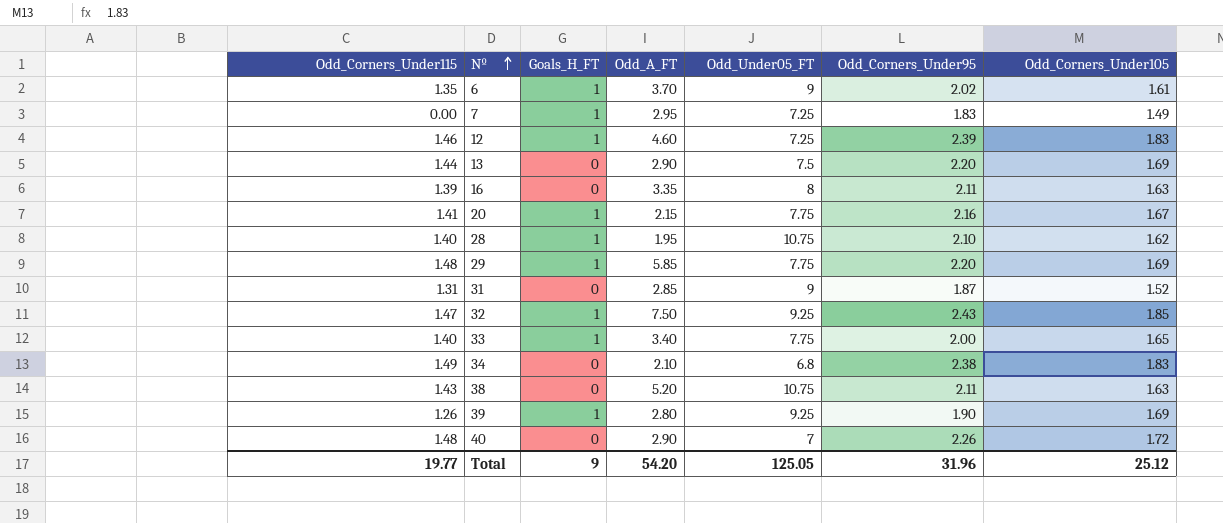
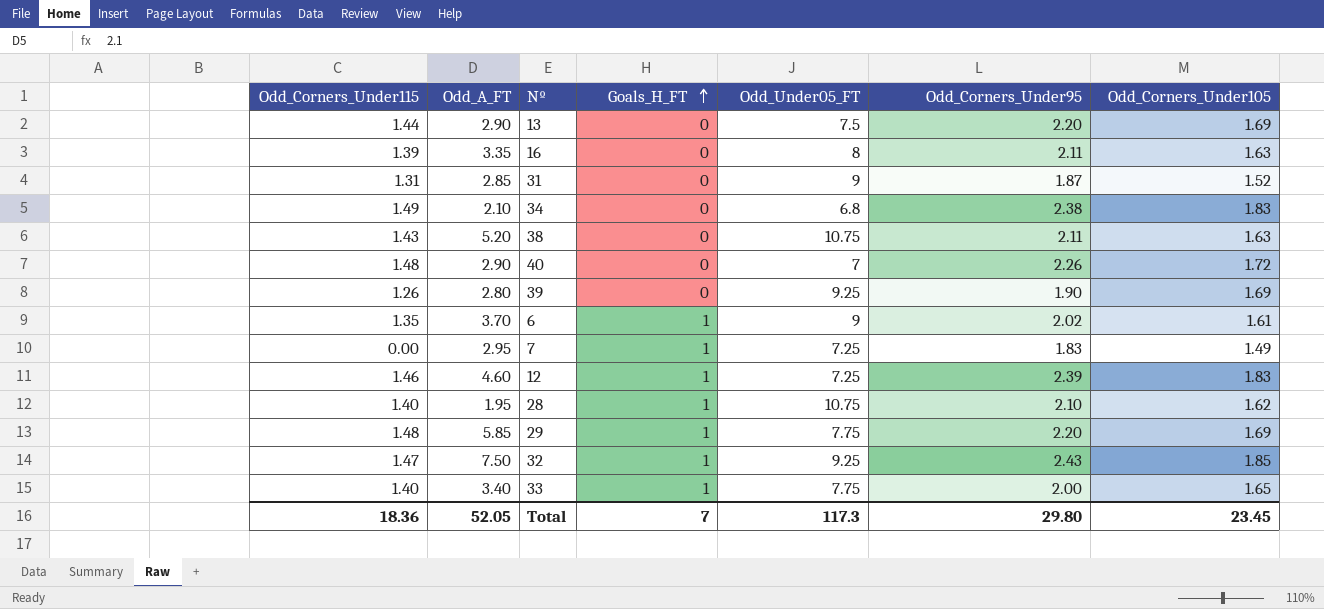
row order: Nº ascending -> Goals_H_FT ascending
column Odd_A_FT | position: 4 -> 2
row 20: 1.41 | 1 | 2.15 | 7.75 | 2.16 | 1.67 -> none
39 | Goals_H_FT: 1 -> 0
Total | Odd_Corners_Under115: 19.77 -> 18.36
Total | Odd_A_FT: 54.20 -> 52.05
Total | Goals_H_FT: 9 -> 7
Total | Odd_Under05_FT: 125.05 -> 117.3
Total | Odd_Corners_Under95: 31.96 -> 29.80
Total | Odd_Corners_Under105: 25.12 -> 23.45

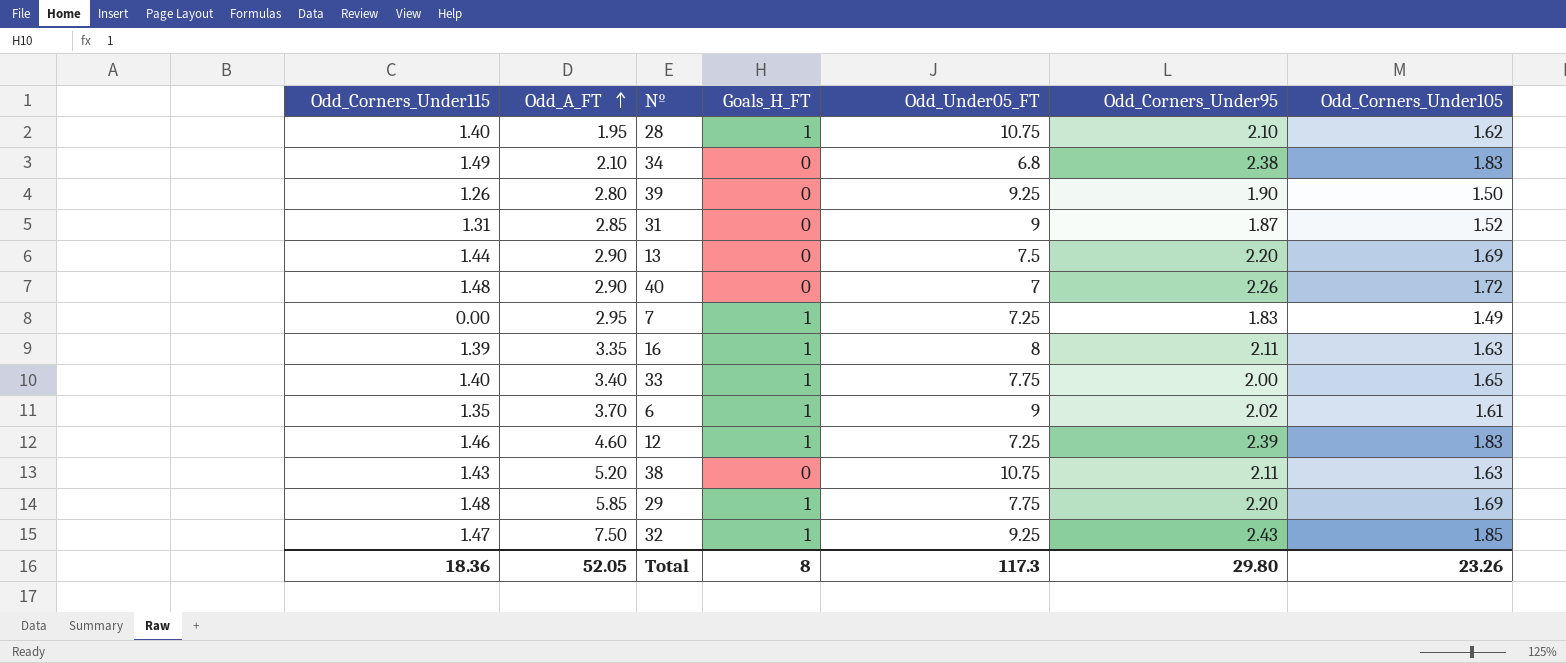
row order: Goals_H_FT ascending -> Odd_A_FT ascending
39 | Odd_Corners_Under105: 1.69 -> 1.50
16 | Goals_H_FT: 0 -> 1
Total | Goals_H_FT: 7 -> 8
Total | Odd_Corners_Under105: 23.45 -> 23.26

